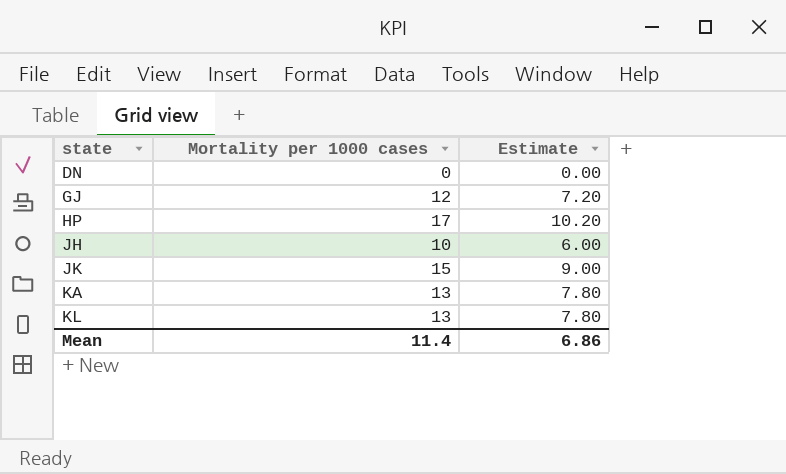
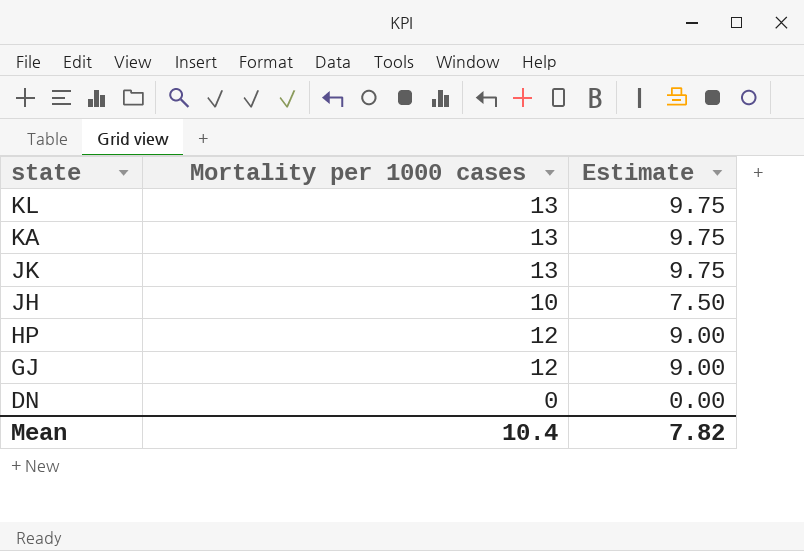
row order: state ascending -> state descending
column Estimate | formula: [Mortality per 1000 cases] * 0.6 -> [Mortality per 1000 cases] * 0.75
JK | Mortality per 1000 cases: 15 -> 13
HP | Mortality per 1000 cases: 17 -> 12
Mean | Mortality per 1000 cases: 11.4 -> 10.4
Mean | Estimate: 6.86 -> 7.82

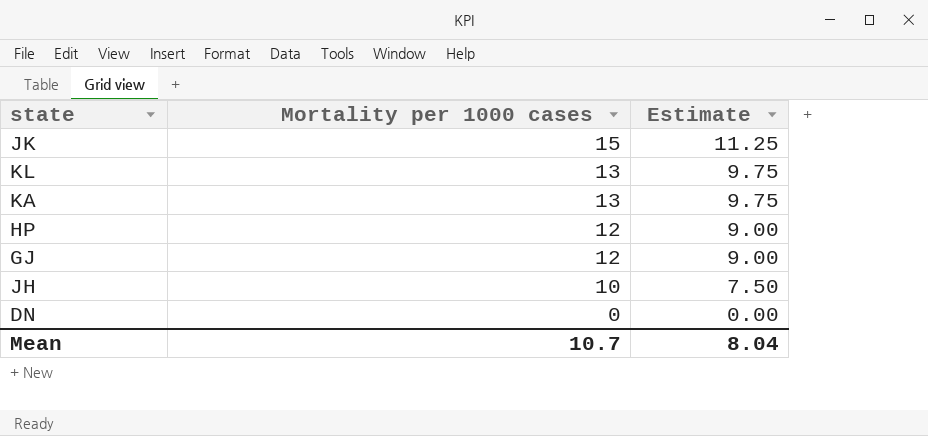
row order: state descending -> Mortality per 1000 cases descending
JK | Mortality per 1000 cases: 13 -> 15
JK | Estimate: 9.75 -> 11.25
Mean | Mortality per 1000 cases: 10.4 -> 10.7
Mean | Estimate: 7.82 -> 8.04

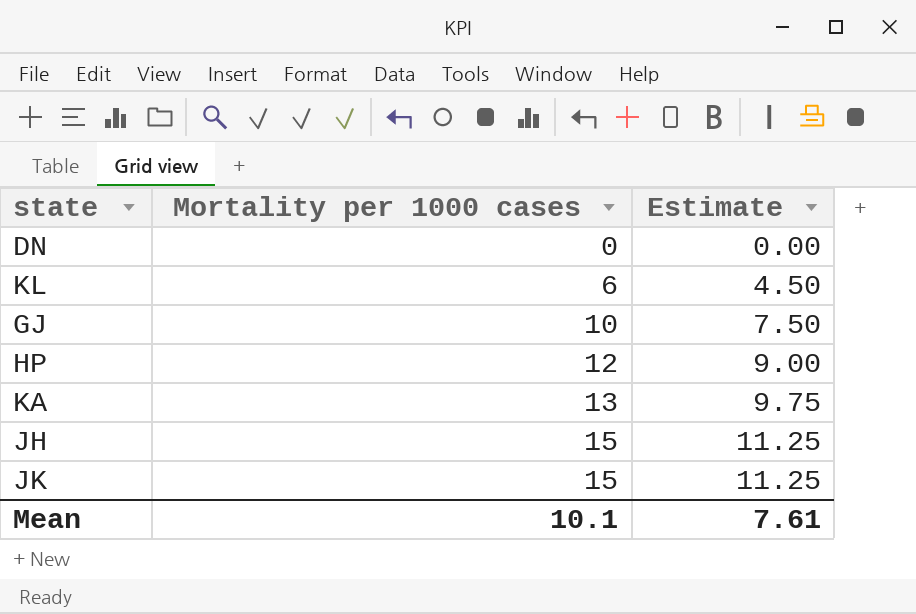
row order: Mortality per 1000 cases descending -> Mortality per 1000 cases ascending
KL | Mortality per 1000 cases: 13 -> 6
KL | Estimate: 9.75 -> 4.50
GJ | Mortality per 1000 cases: 12 -> 10
GJ | Estimate: 9.00 -> 7.50
JH | Mortality per 1000 cases: 10 -> 15
JH | Estimate: 7.50 -> 11.25
Mean | Mortality per 1000 cases: 10.7 -> 10.1
Mean | Estimate: 8.04 -> 7.61

